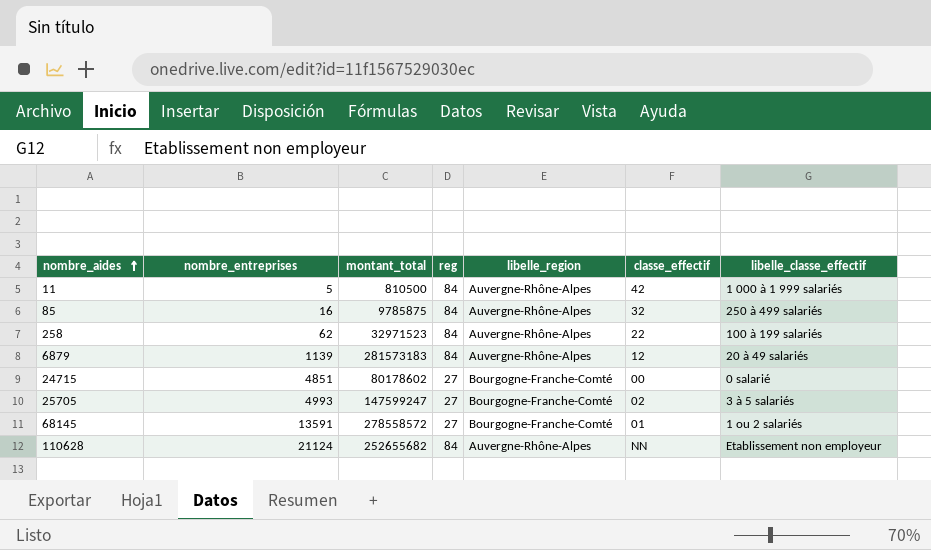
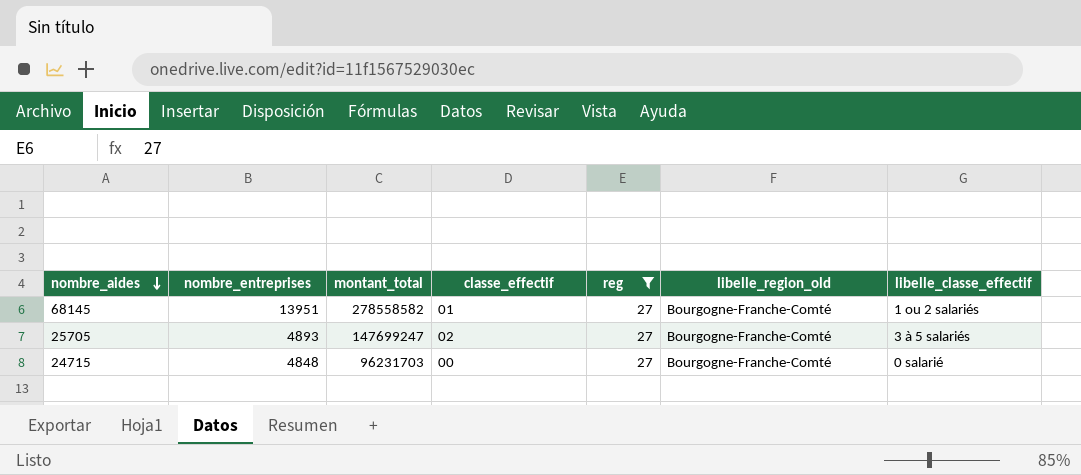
filter: none -> reg = 27
row order: nombre_aides ascending -> nombre_aides descending
column classe_effectif | position: 6 -> 4
column name: libelle_region -> libelle_region_old
68145 | nombre_entreprises: 13591 -> 13951
68145 | montant_total: 278558572 -> 278558582
25705 | nombre_entreprises: 4993 -> 4893
25705 | montant_total: 147599247 -> 147699247
24715 | nombre_entreprises: 4851 -> 4848
24715 | montant_total: 80178602 -> 96231703

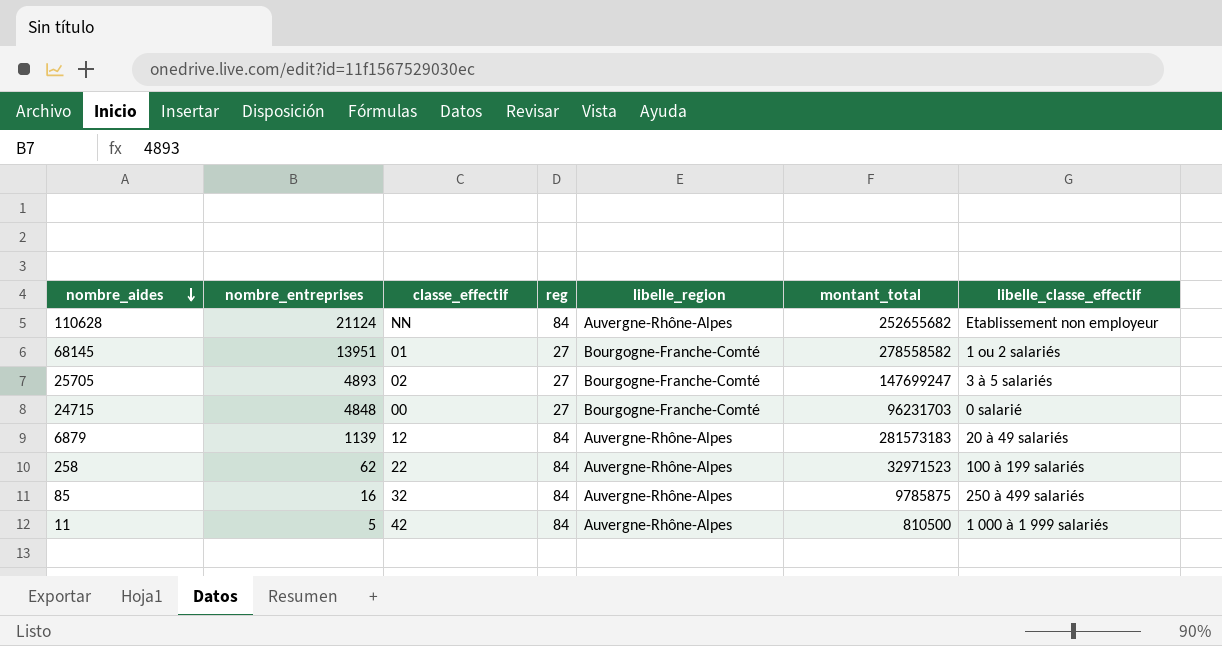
filter: reg = 27 -> none
column name: libelle_region_old -> libelle_region
column montant_total | position: 3 -> 6

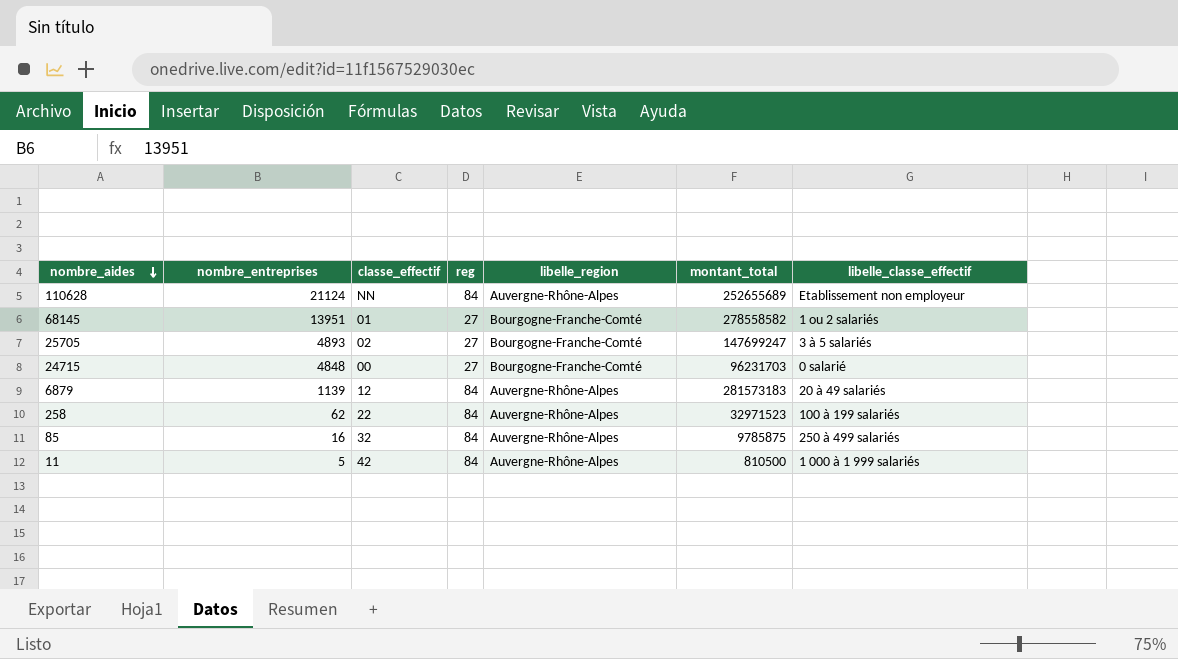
110628 | montant_total: 252655682 -> 252655689

